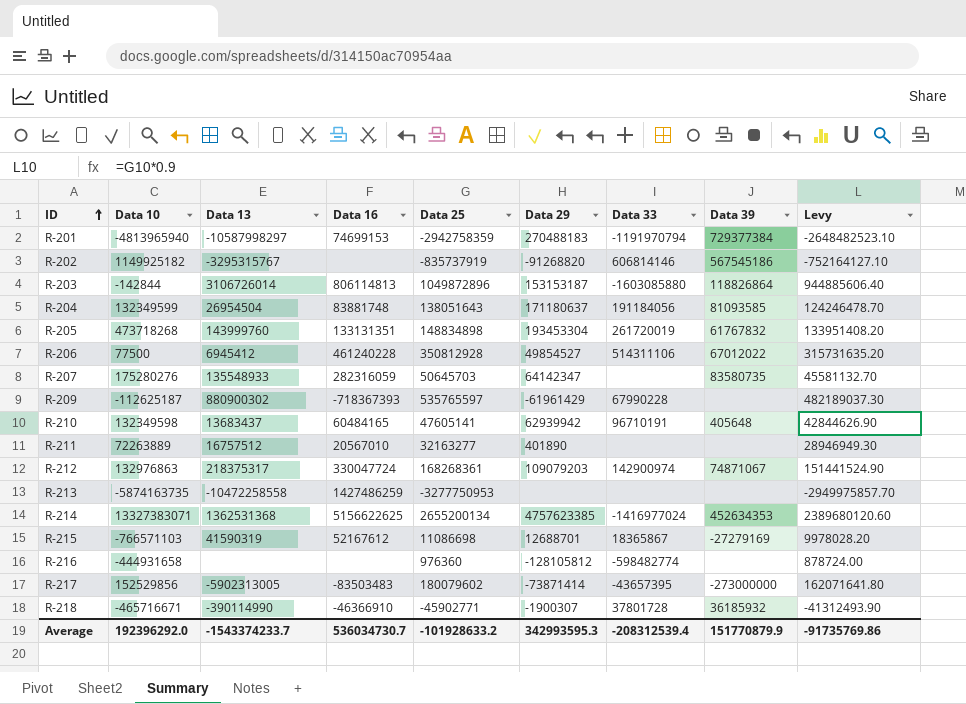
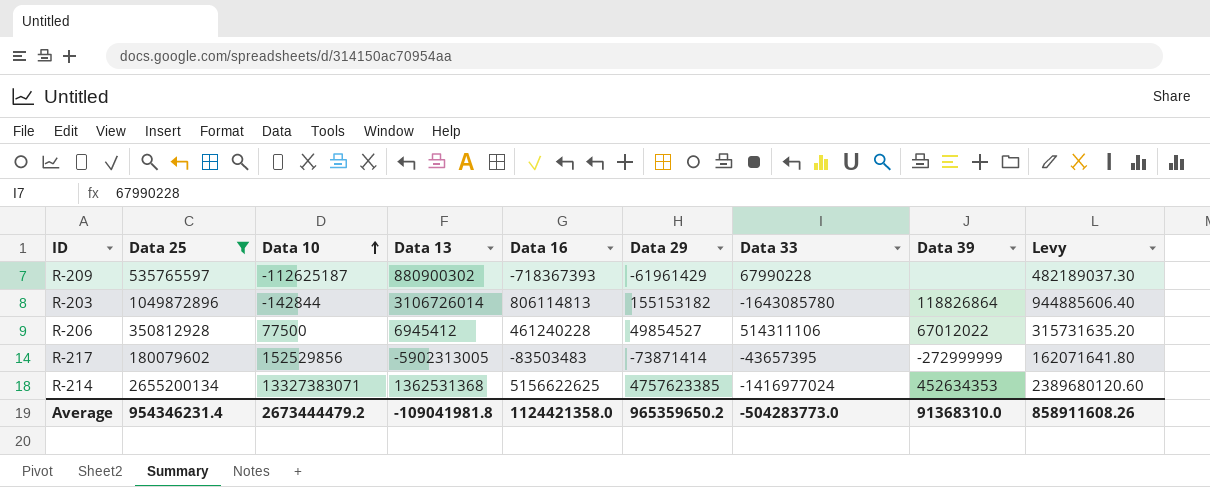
filter: none -> Data 25 >= 180079602
row order: ID ascending -> Data 10 ascending
column Data 25 | position: 5 -> 2
R-203 | Data 29: 153153187 -> 155153182
R-203 | Data 33: -1603085880 -> -1643085780
R-217 | Data 39: -273000000 -> -272999999
Average | Data 25: -101928633.2 -> 954346231.4
Average | Data 10: 192396292.0 -> 2673444479.2
Average | Data 13: -1543374233.7 -> -109041981.8
Average | Data 16: 536034730.7 -> 1124421358.0
Average | Data 29: 342993595.3 -> 965359650.2
Average | Data 33: -208312539.4 -> -504283773.0
Average | Data 39: 151770879.9 -> 91368310.0
Average | Levy: -91735769.86 -> 858911608.26

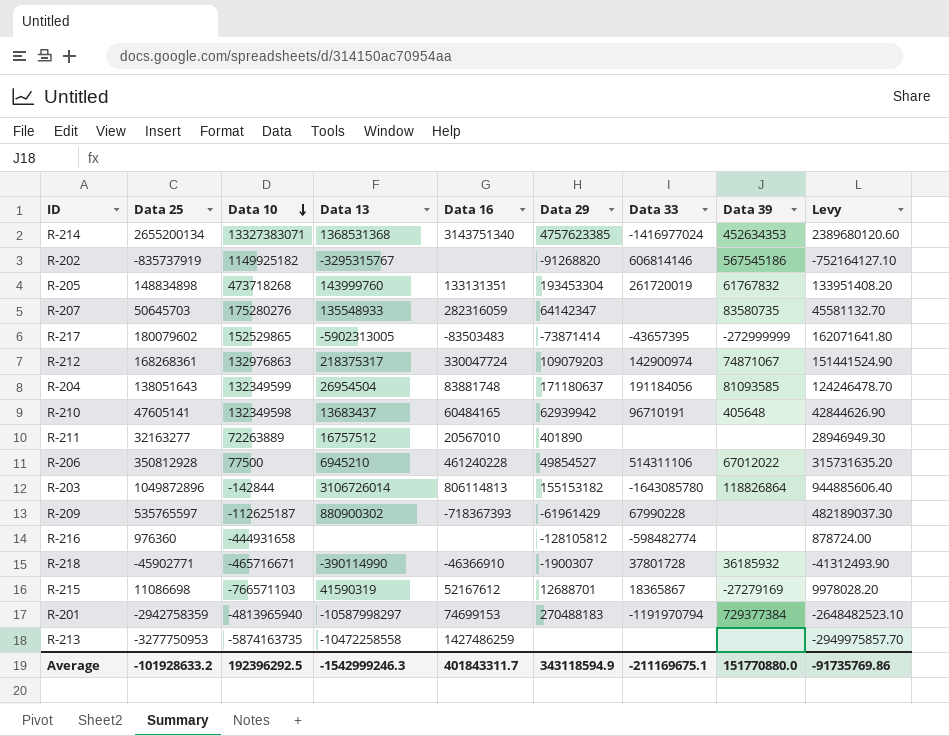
filter: Data 25 >= 180079602 -> none
row order: Data 10 ascending -> Data 10 descending
R-214 | Data 13: 1362531368 -> 1368531368
R-214 | Data 16: 5156622625 -> 3143751340
R-217 | Data 10: 152529856 -> 152529865
R-206 | Data 13: 6945412 -> 6945210
Average | Data 25: 954346231.4 -> -101928633.2
Average | Data 10: 2673444479.2 -> 192396292.5
Average | Data 13: -109041981.8 -> -1542999246.3
Average | Data 16: 1124421358.0 -> 401843311.7
Average | Data 29: 965359650.2 -> 343118594.9
Average | Data 33: -504283773.0 -> -211169675.1
Average | Data 39: 91368310.0 -> 151770880.0
Average | Levy: 858911608.26 -> -91735769.86

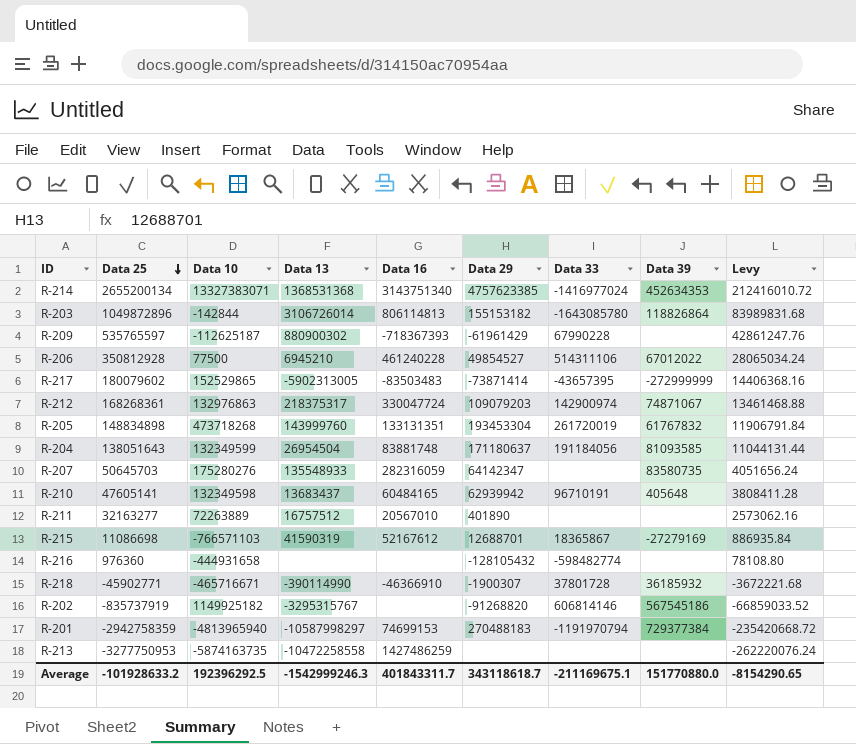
row order: Data 10 descending -> Data 25 descending
column Levy | formula: [Data 25] * 0.9 -> [Data 25] * 0.08
R-216 | Data 29: -128105812 -> -128105432
Average | Data 29: 343118594.9 -> 343118618.7
Average | Levy: -91735769.86 -> -8154290.65

